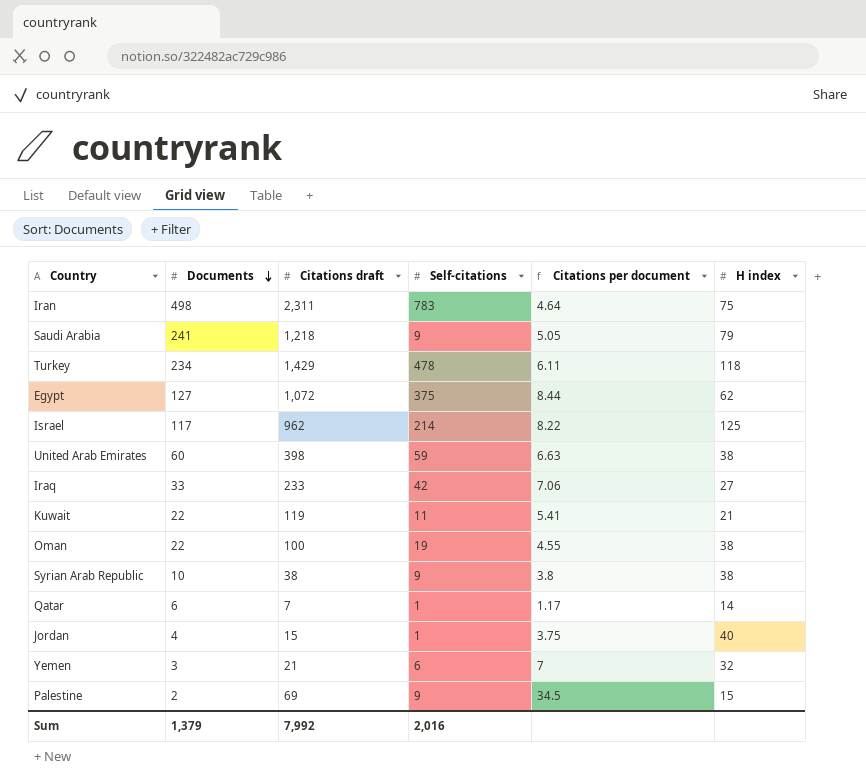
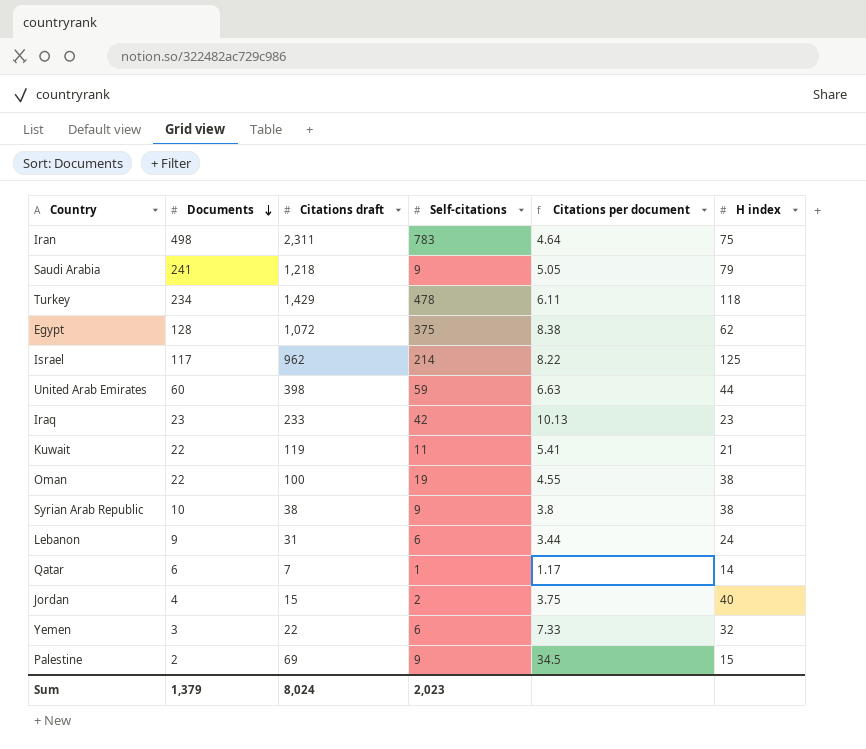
Egypt | Documents: 127 -> 128
Egypt | Citations per document: 8.44 -> 8.38
United Arab Emirates | H index: 38 -> 44
Iraq | Documents: 33 -> 23
Iraq | Citations per document: 7.06 -> 10.13
Iraq | H index: 27 -> 23
row Lebanon: none -> 9 | 31 | 6 | 3.44 | 24
Jordan | Self-citations: 1 -> 2
Yemen | Citations draft: 21 -> 22
Yemen | Citations per document: 7 -> 7.33
Sum | Citations draft: 7,992 -> 8,024
Sum | Self-citations: 2,016 -> 2,023

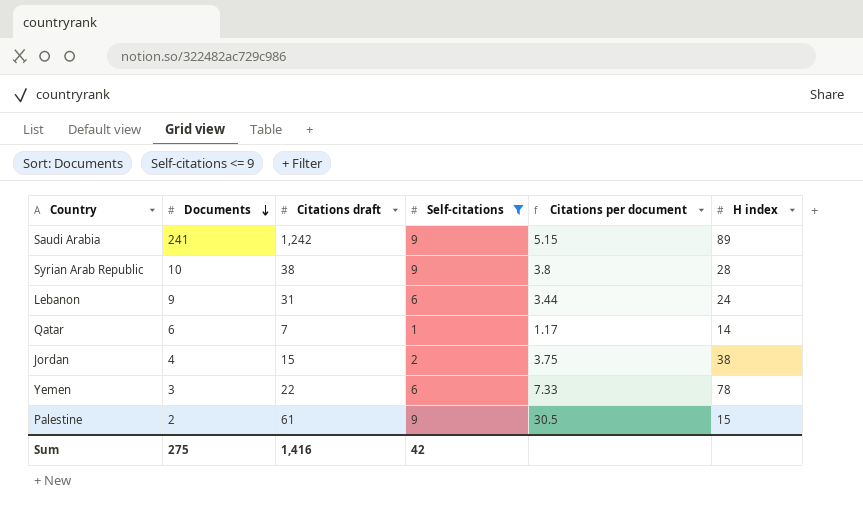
filter: none -> Self-citations <= 9
Saudi Arabia | Citations draft: 1,218 -> 1,242
Saudi Arabia | Citations per document: 5.05 -> 5.15
Saudi Arabia | H index: 79 -> 89
Syrian Arab Republic | H index: 38 -> 28
Jordan | H index: 40 -> 38
Yemen | H index: 32 -> 78
Palestine | Citations draft: 69 -> 61
Palestine | Citations per document: 34.5 -> 30.5
Sum | Documents: 1,379 -> 275
Sum | Citations draft: 8,024 -> 1,416
Sum | Self-citations: 2,023 -> 42

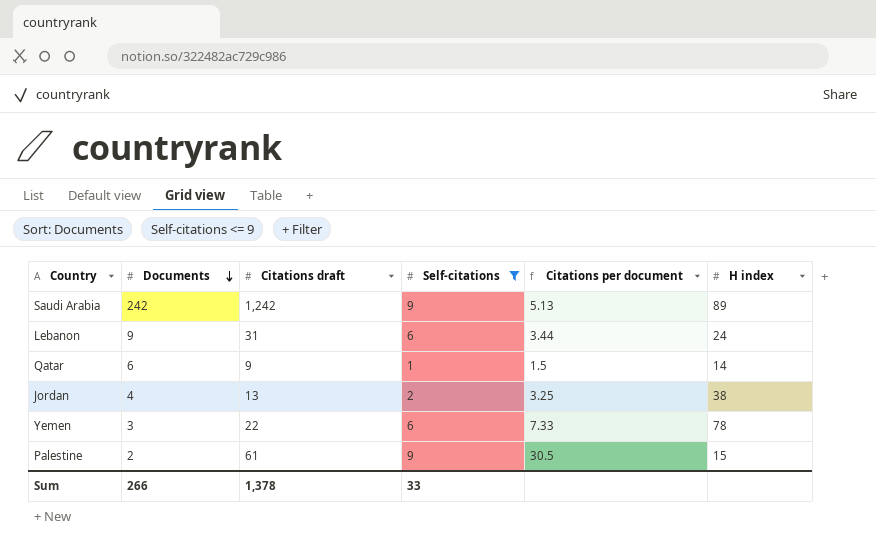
row Syrian Arab Republic: 10 | 38 | 9 | 3.8 | 28 -> none
Saudi Arabia | Documents: 241 -> 242
Saudi Arabia | Citations per document: 5.15 -> 5.13
Qatar | Citations draft: 7 -> 9
Qatar | Citations per document: 1.17 -> 1.5
Jordan | Citations draft: 15 -> 13
Jordan | Citations per document: 3.75 -> 3.25
Sum | Documents: 275 -> 266
Sum | Citations draft: 1,416 -> 1,378
Sum | Self-citations: 42 -> 33

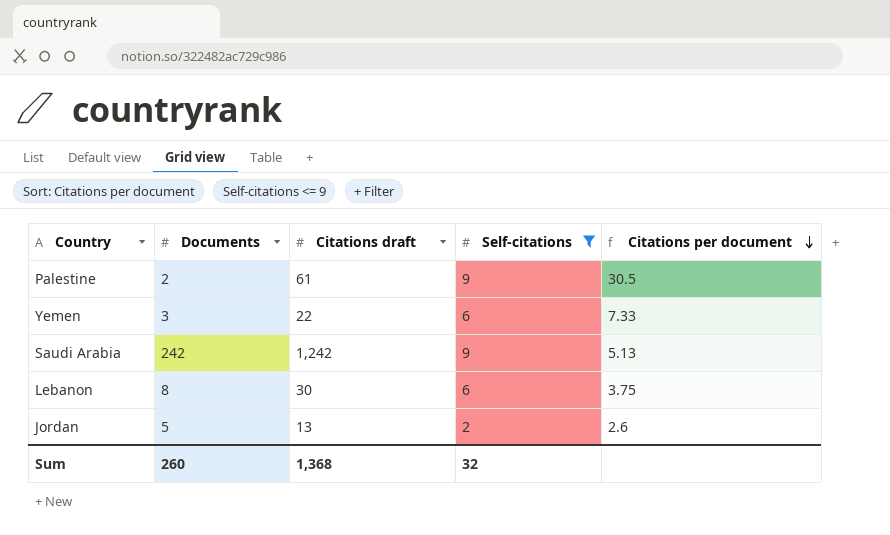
row order: Documents descending -> Citations per document descending
column H index | position: 6 -> none
row Qatar: 6 | 9 | 1 | 1.5 | 14 -> none
Lebanon | Documents: 9 -> 8
Lebanon | Citations draft: 31 -> 30
Lebanon | Citations per document: 3.44 -> 3.75
Jordan | Documents: 4 -> 5
Jordan | Citations per document: 3.25 -> 2.6
Sum | Documents: 266 -> 260
Sum | Citations draft: 1,378 -> 1,368
Sum | Self-citations: 33 -> 32

